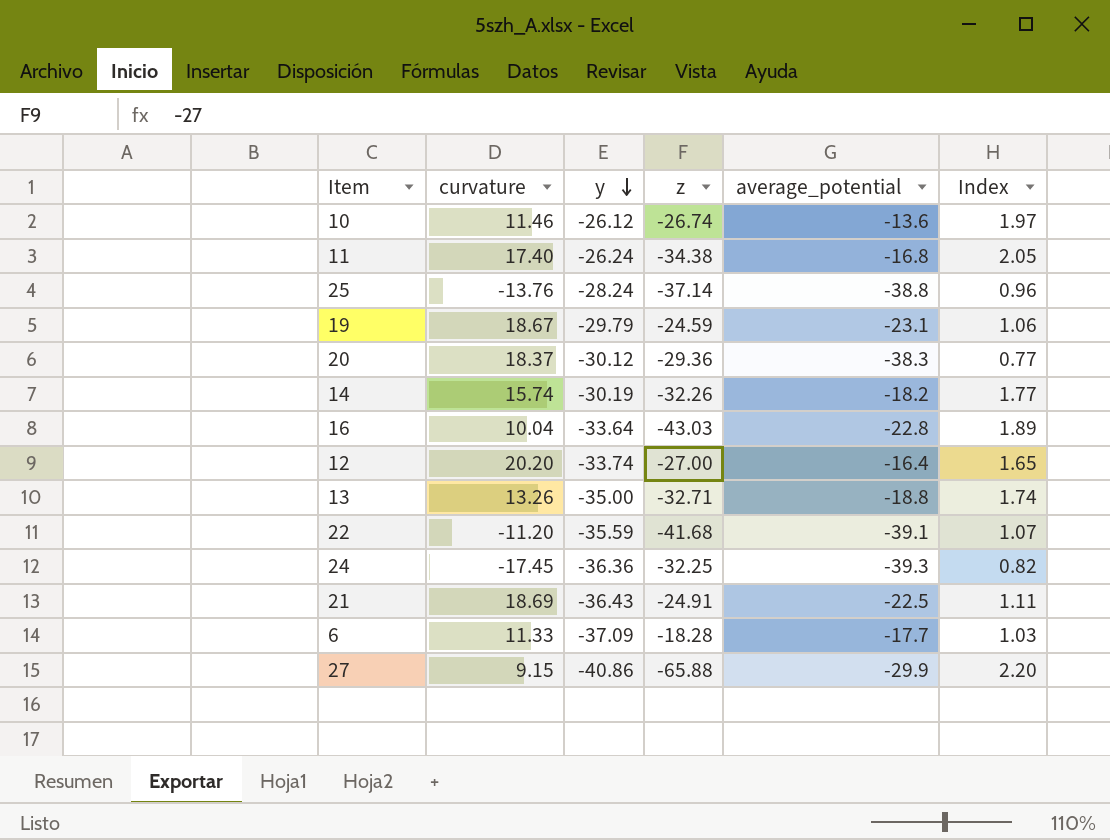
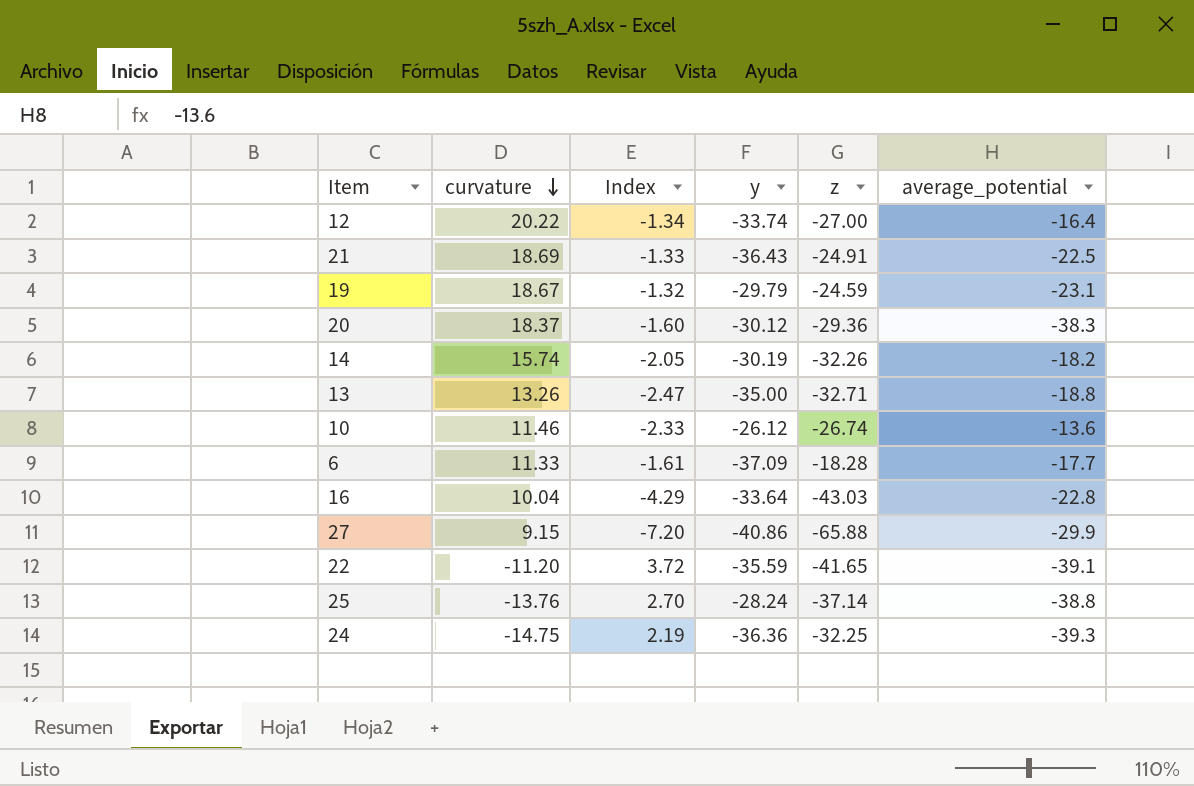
row order: y descending -> curvature descending
column Index | formula: [z] / [average_potential] -> [z] / [curvature]
column Index | position: 6 -> 3
row 11: 17.40 | -26.24 | -34.38 | -16.8 | 2.05 -> none
12 | curvature: 20.20 -> 20.22
22 | z: -41.68 -> -41.65
24 | curvature: -17.45 -> -14.75

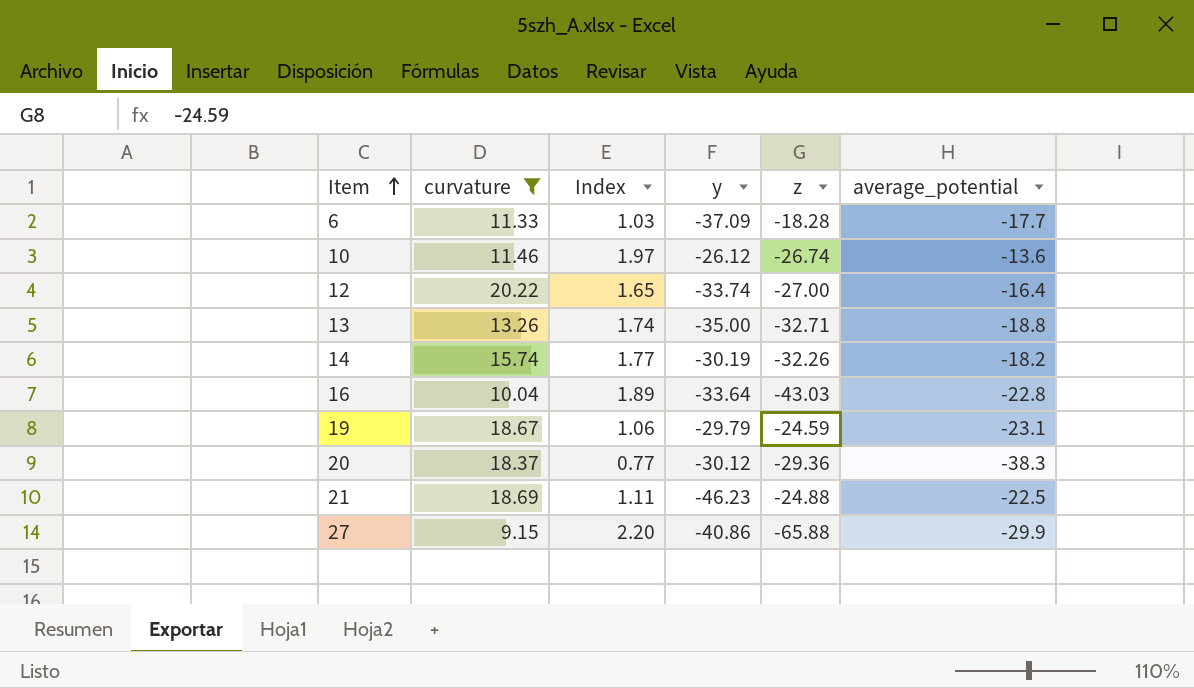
filter: none -> curvature >= 9.15
row order: curvature descending -> Item ascending
column Index | formula: [z] / [curvature] -> [z] / [average_potential]
21 | y: -36.43 -> -46.23
21 | z: -24.91 -> -24.88

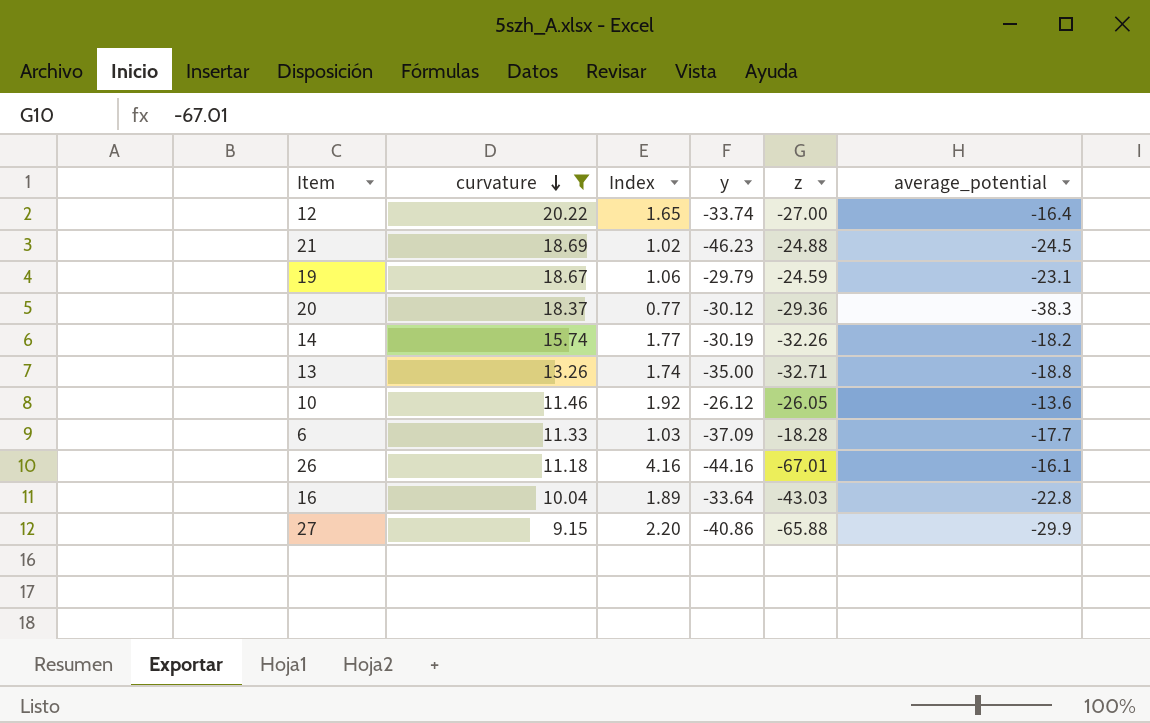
row order: Item ascending -> curvature descending
21 | Index: 1.11 -> 1.02
21 | average_potential: -22.5 -> -24.5
10 | Index: 1.97 -> 1.92
10 | z: -26.74 -> -26.05
row 26: none -> 11.18 | 4.16 | -44.16 | -67.01 | -16.1

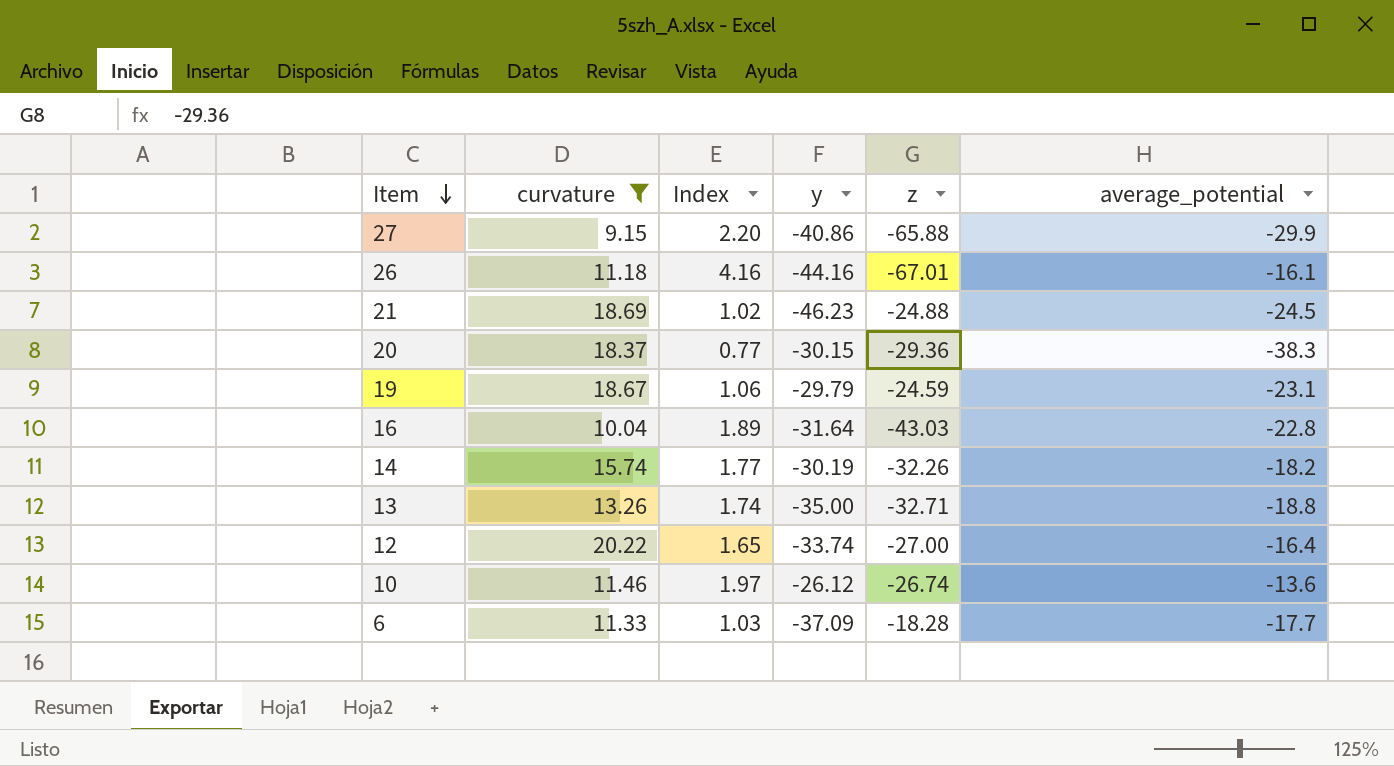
row order: curvature descending -> Item descending
20 | y: -30.12 -> -30.15
16 | y: -33.64 -> -31.64
10 | Index: 1.92 -> 1.97
10 | z: -26.05 -> -26.74

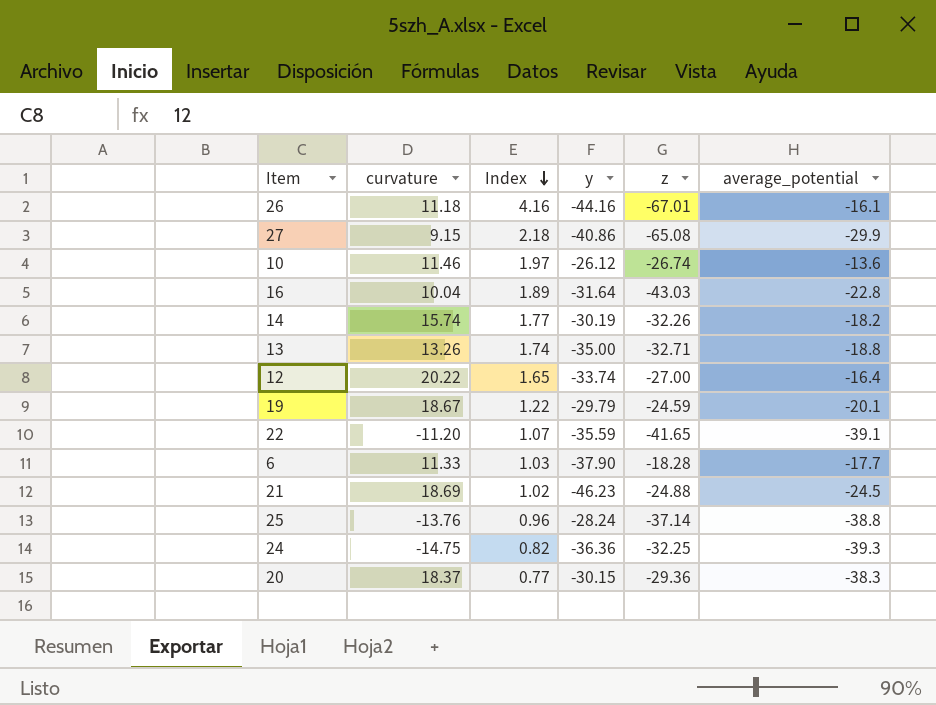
filter: curvature >= 9.15 -> none
row order: Item descending -> Index descending
27 | Index: 2.20 -> 2.18
27 | z: -65.88 -> -65.08
19 | Index: 1.06 -> 1.22
19 | average_potential: -23.1 -> -20.1
6 | y: -37.09 -> -37.90

